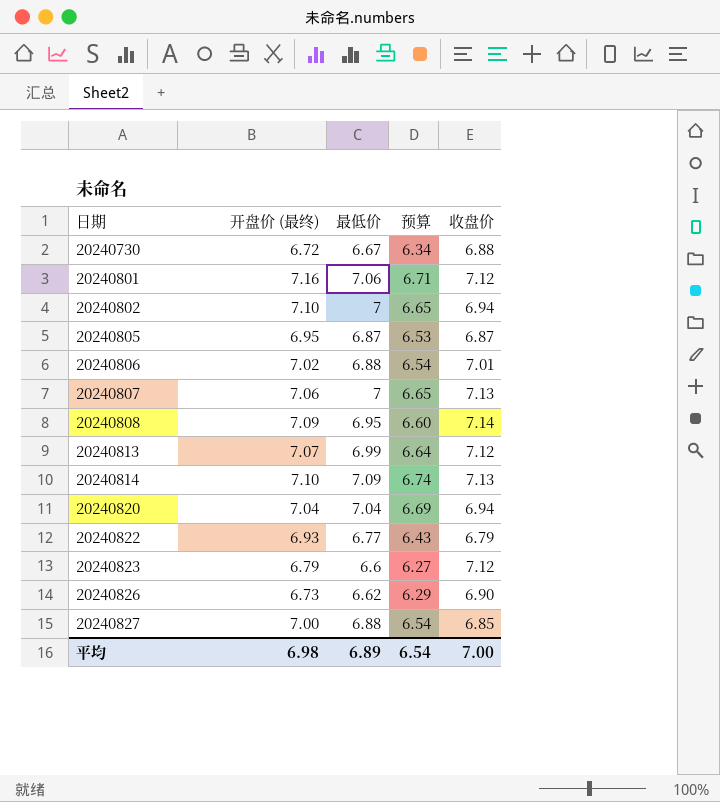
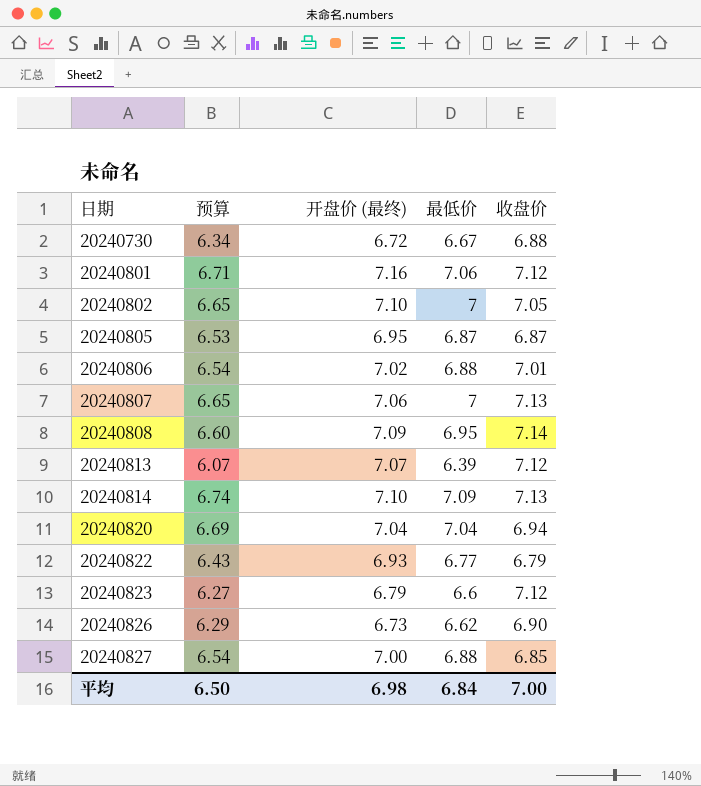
column 预算 | position: 4 -> 2
20240802 | 收盘价: 6.94 -> 7.05
20240813 | 预算: 6.64 -> 6.07
20240813 | 最低价: 6.99 -> 6.39
平均 | 预算: 6.54 -> 6.50
平均 | 最低价: 6.89 -> 6.84

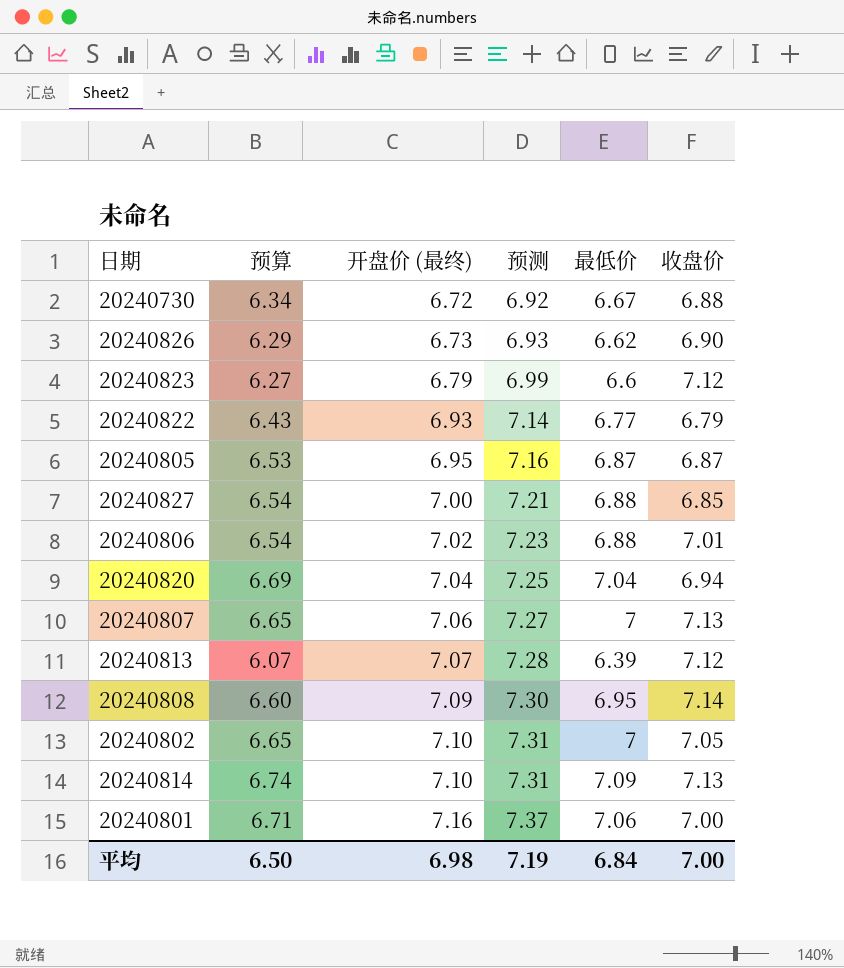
row order: 日期 ascending -> 开盘价 (最终) ascending
column 预测 | formula: none -> [开盘价 (最终)] * 1.03
20240801 | 收盘价: 7.12 -> 7.00

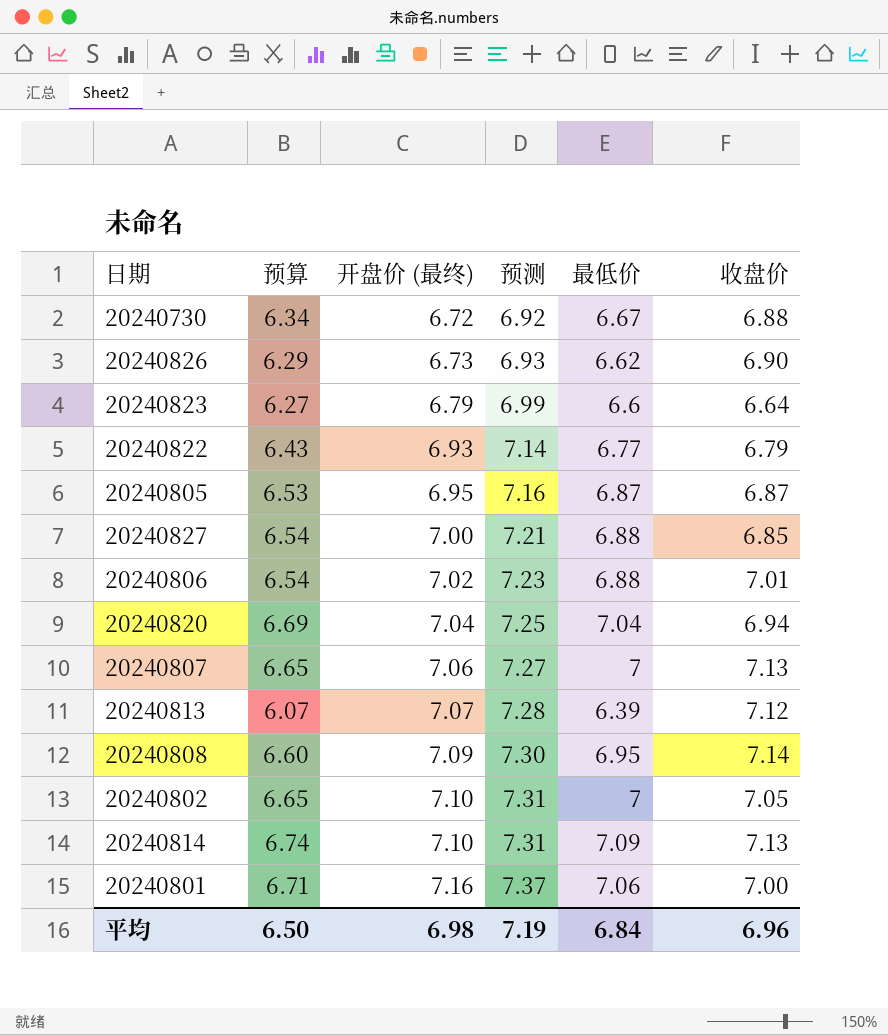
20240823 | 收盘价: 7.12 -> 6.64
平均 | 收盘价: 7.00 -> 6.96

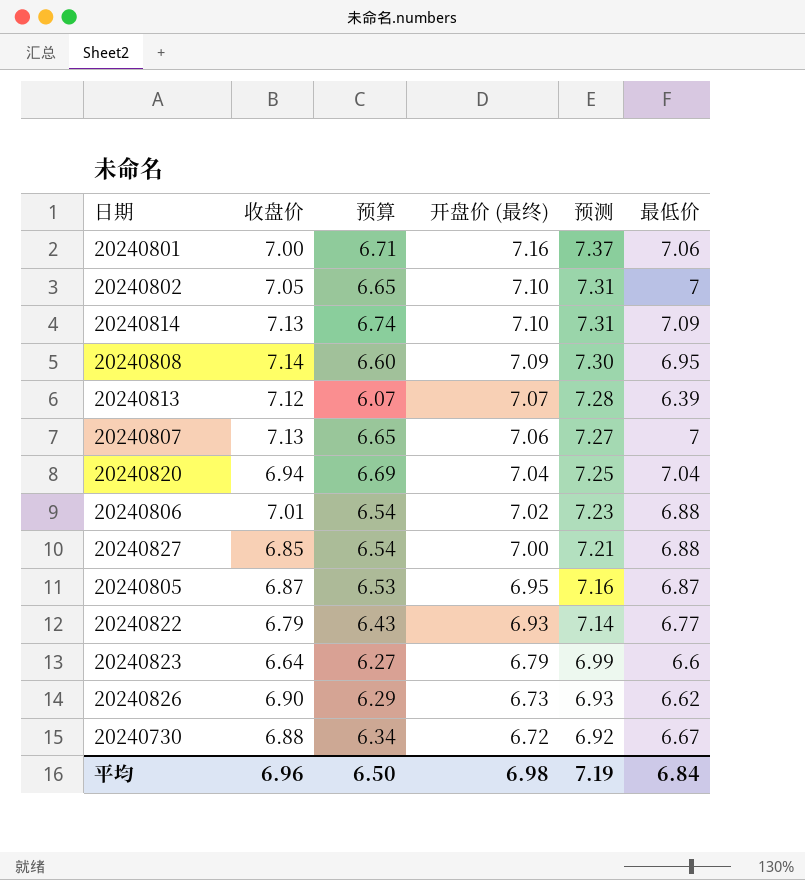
row order: 开盘价 (最终) ascending -> 开盘价 (最终) descending
column 收盘价 | position: 6 -> 2

